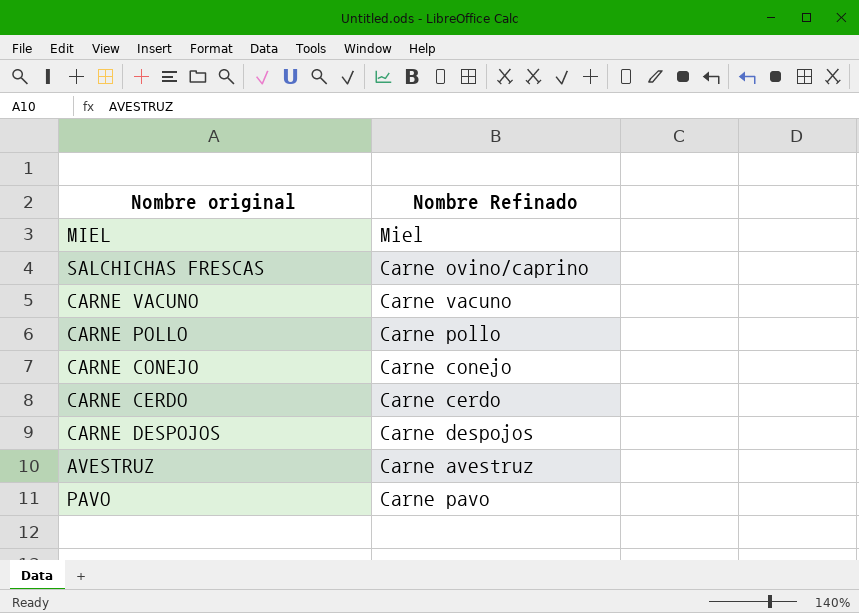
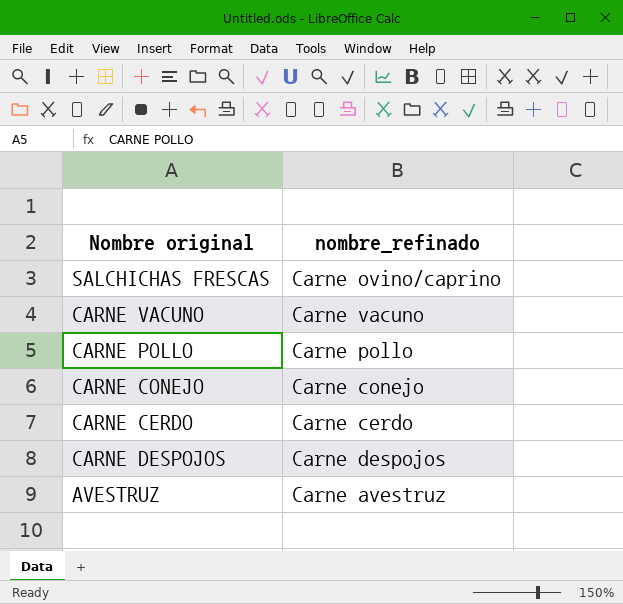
column name: Nombre Refinado -> nombre_refinado
row MIEL: Miel -> none
row PAVO: Carne pavo -> none

